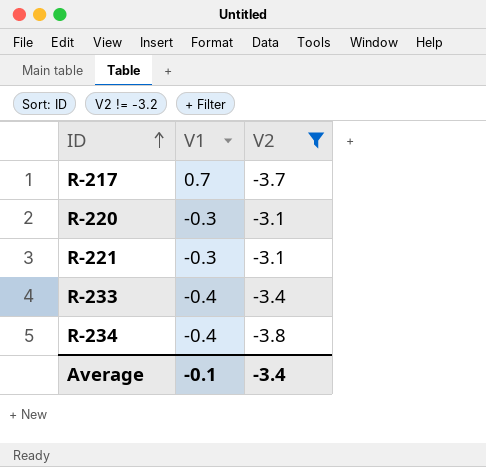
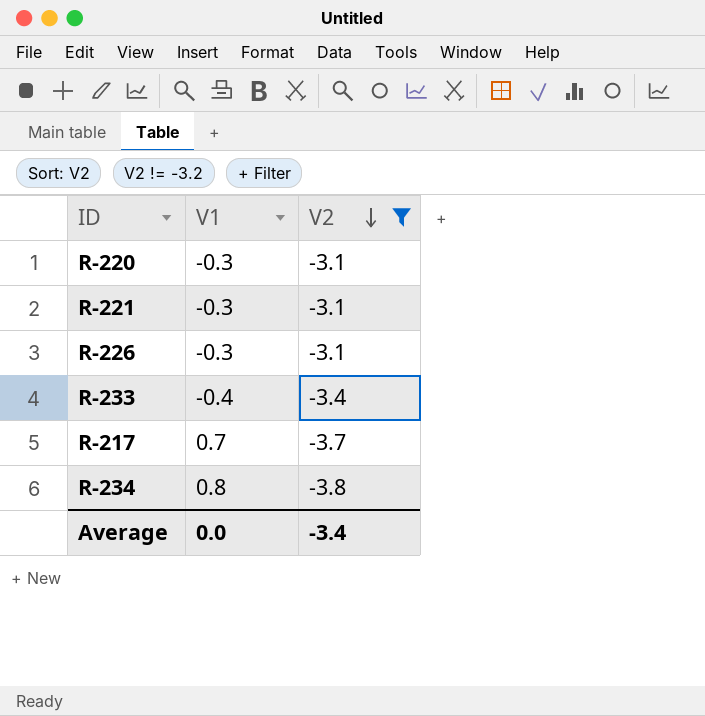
row order: ID ascending -> V2 descending
row R-226: none -> -0.3 | -3.1
R-234 | V1: -0.4 -> 0.8
Average | V1: -0.1 -> 0.0

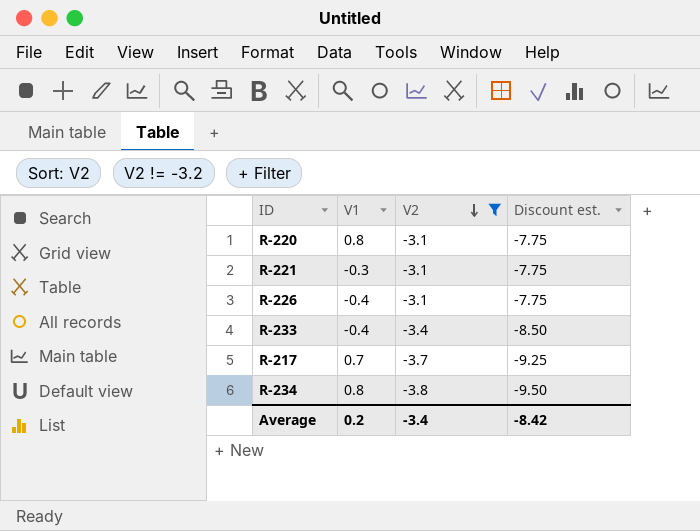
column Discount est. | formula: none -> [V2] * 2.5
R-220 | V1: -0.3 -> 0.8
R-226 | V1: -0.3 -> -0.4
Average | V1: 0.0 -> 0.2

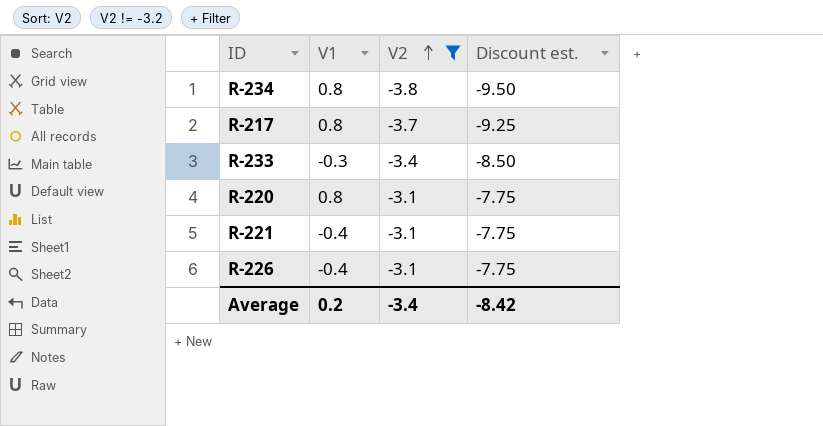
row order: V2 descending -> V2 ascending
R-217 | V1: 0.7 -> 0.8
R-233 | V1: -0.4 -> -0.3
R-221 | V1: -0.3 -> -0.4

